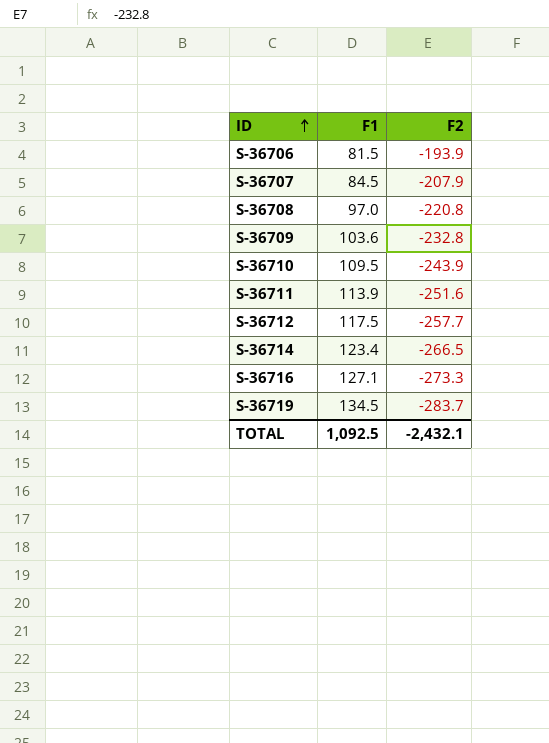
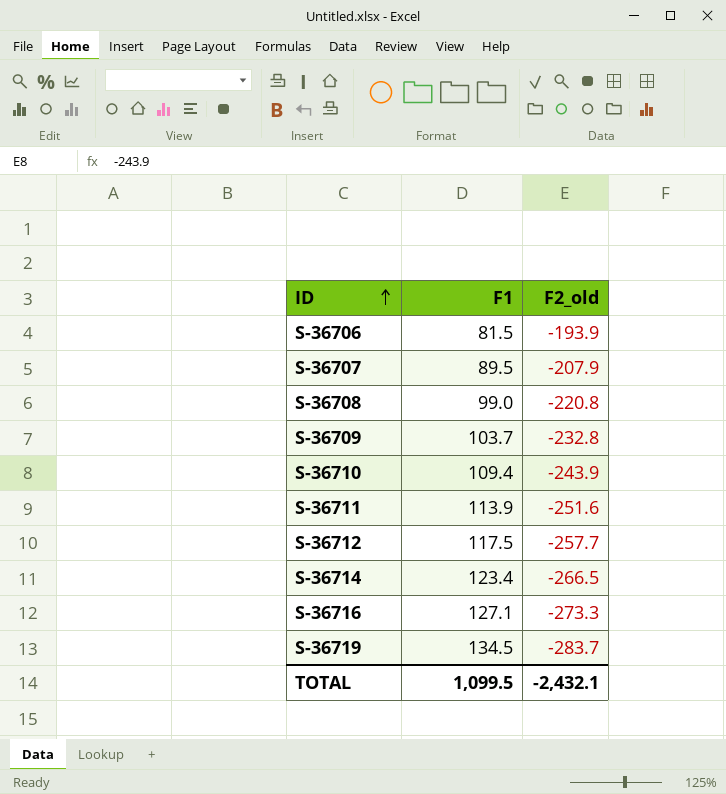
column name: F2 -> F2_old
S-36707 | F1: 84.5 -> 89.5
S-36708 | F1: 97.0 -> 99.0
S-36709 | F1: 103.6 -> 103.7
S-36710 | F1: 109.5 -> 109.4
TOTAL | F1: 1,092.5 -> 1,099.5

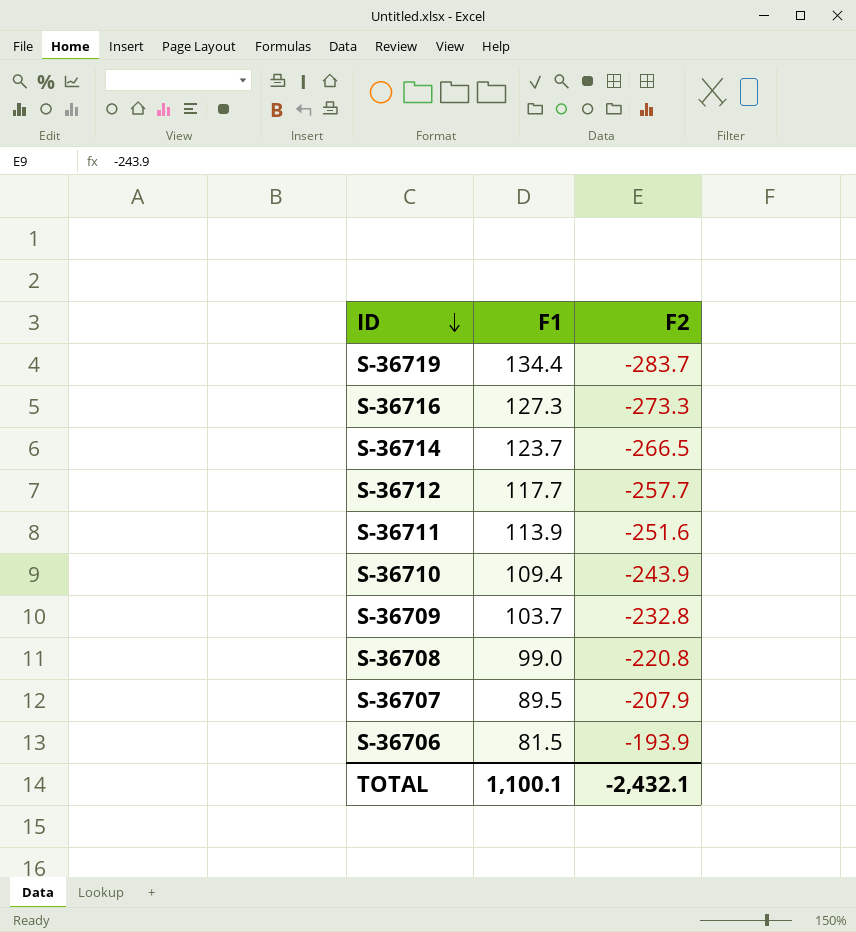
row order: ID ascending -> ID descending
column name: F2_old -> F2
S-36719 | F1: 134.5 -> 134.4
S-36716 | F1: 127.1 -> 127.3
S-36714 | F1: 123.4 -> 123.7
S-36712 | F1: 117.5 -> 117.7
TOTAL | F1: 1,099.5 -> 1,100.1

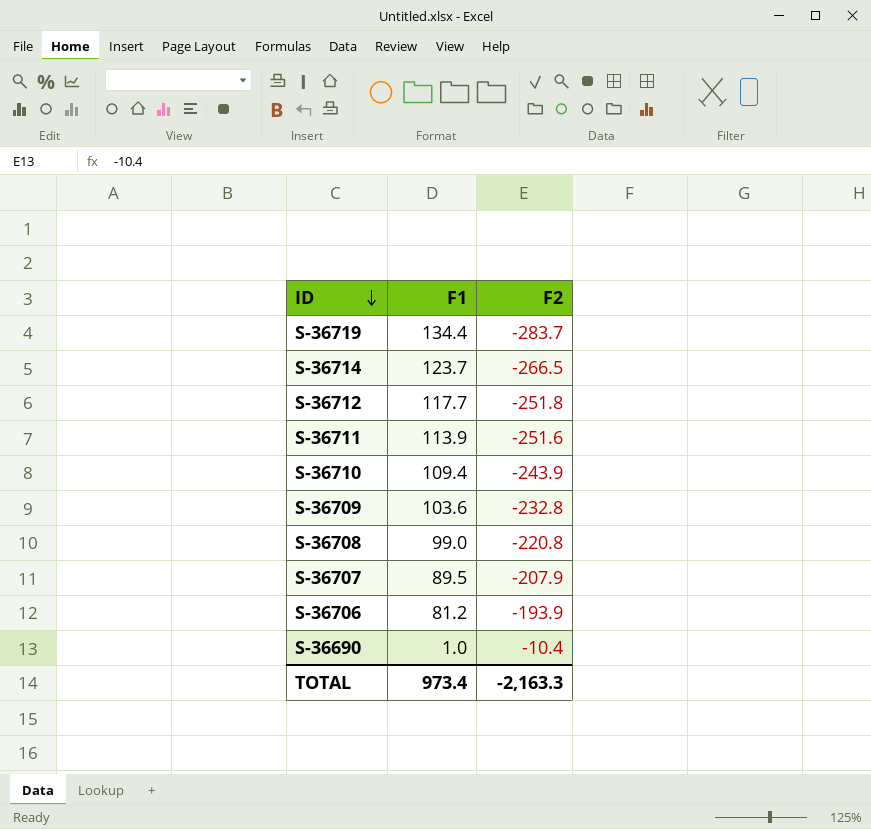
row S-36716: 127.3 | -273.3 -> none
S-36712 | F2: -257.7 -> -251.8
S-36709 | F1: 103.7 -> 103.6
S-36706 | F1: 81.5 -> 81.2
row S-36690: none -> 1.0 | -10.4
TOTAL | F1: 1,100.1 -> 973.4
TOTAL | F2: -2,432.1 -> -2,163.3

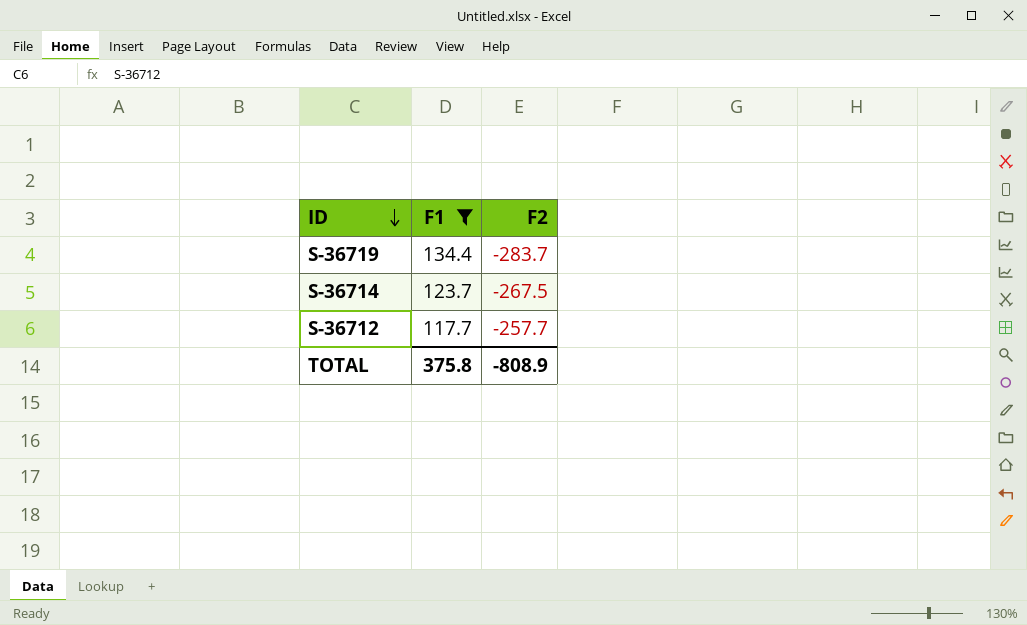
filter: none -> F1 >= 117.7
S-36714 | F2: -266.5 -> -267.5
S-36712 | F2: -251.8 -> -257.7
TOTAL | F1: 973.4 -> 375.8
TOTAL | F2: -2,163.3 -> -808.9

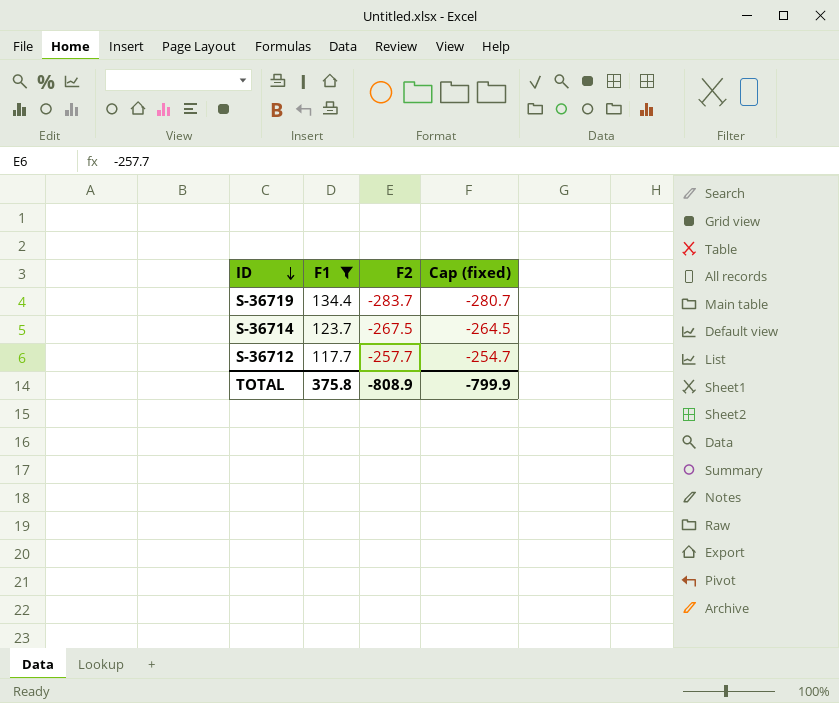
column Cap (fixed) | formula: none -> [F2] + 3

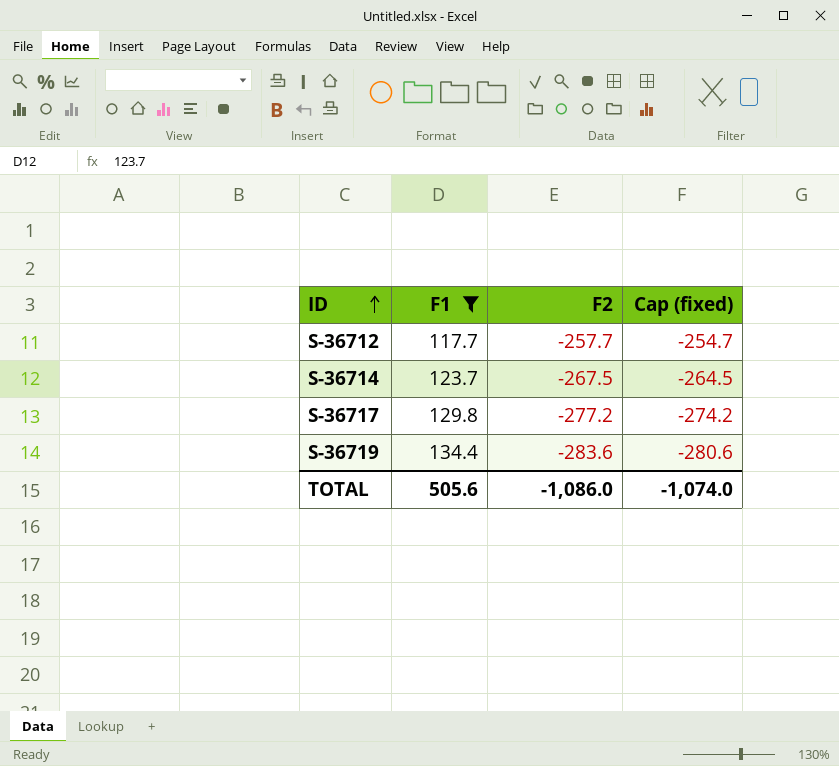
row order: ID descending -> ID ascending
row S-36717: none -> 129.8 | -277.2 | -274.2
S-36719 | F2: -283.7 -> -283.6
S-36719 | Cap (fixed): -280.7 -> -280.6
TOTAL | F1: 375.8 -> 505.6
TOTAL | F2: -808.9 -> -1,086.0
TOTAL | Cap (fixed): -799.9 -> -1,074.0

